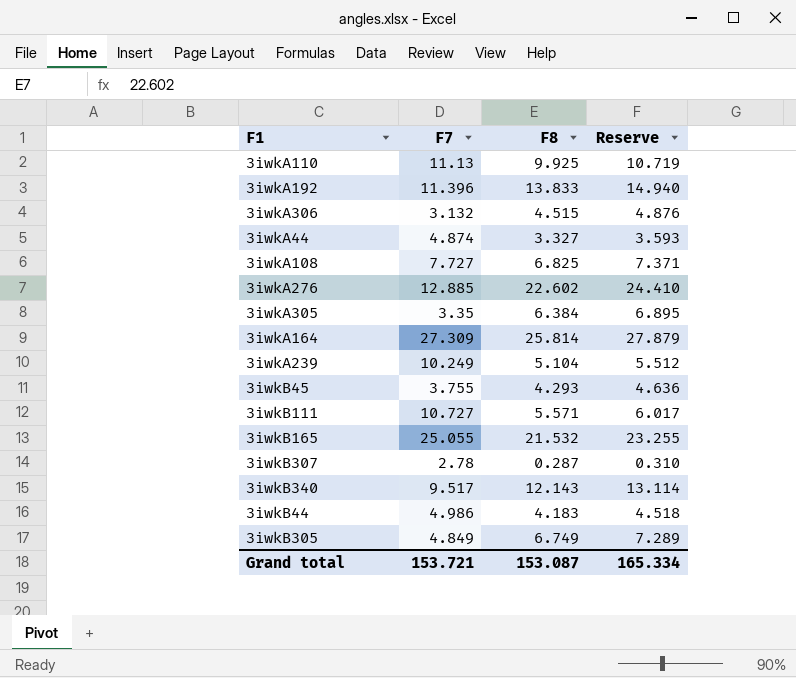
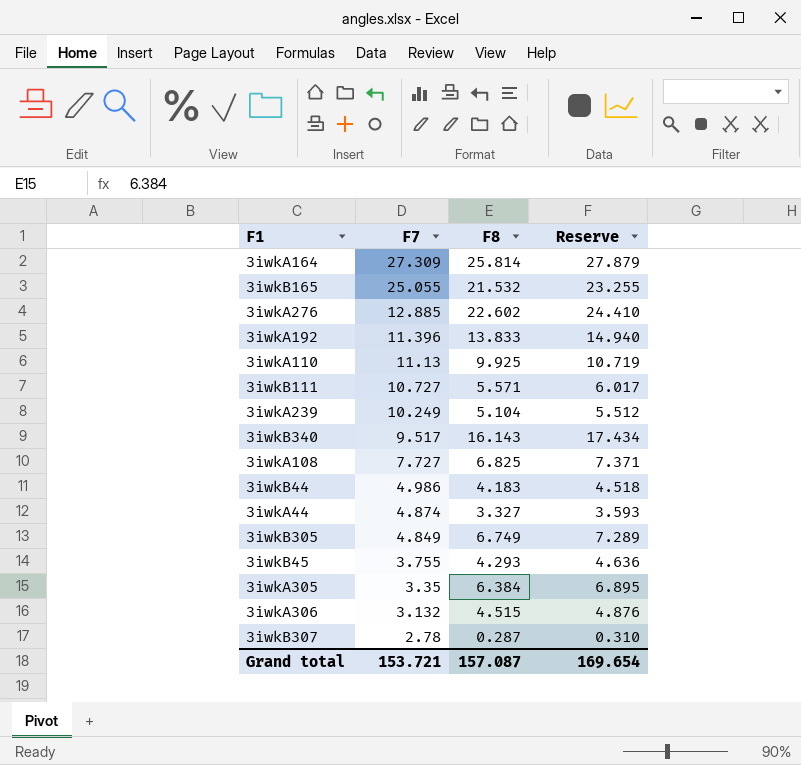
row order: none -> F7 descending
3iwkB340 | F8: 12.143 -> 16.143
3iwkB340 | Reserve: 13.114 -> 17.434
Grand total | F8: 153.087 -> 157.087
Grand total | Reserve: 165.334 -> 169.654

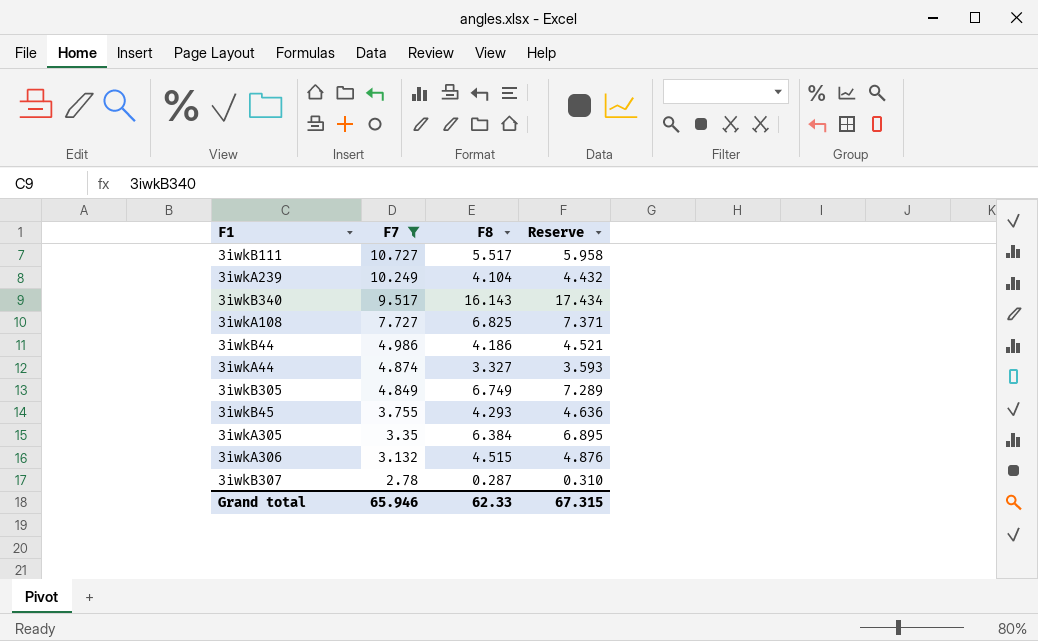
filter: none -> F7 <= 10.727
3iwkB111 | F8: 5.571 -> 5.517
3iwkB111 | Reserve: 6.017 -> 5.958
3iwkA239 | F8: 5.104 -> 4.104
3iwkA239 | Reserve: 5.512 -> 4.432
3iwkB44 | F8: 4.183 -> 4.186
3iwkB44 | Reserve: 4.518 -> 4.521
Grand total | F7: 153.721 -> 65.946
Grand total | F8: 157.087 -> 62.33
Grand total | Reserve: 169.654 -> 67.315

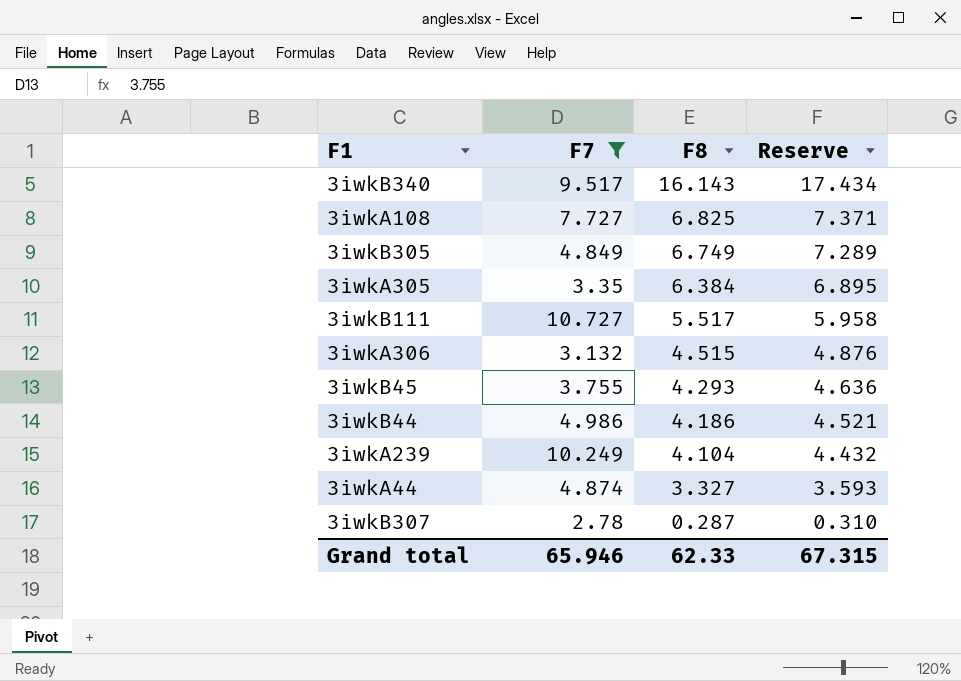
row order: F7 descending -> F8 descending

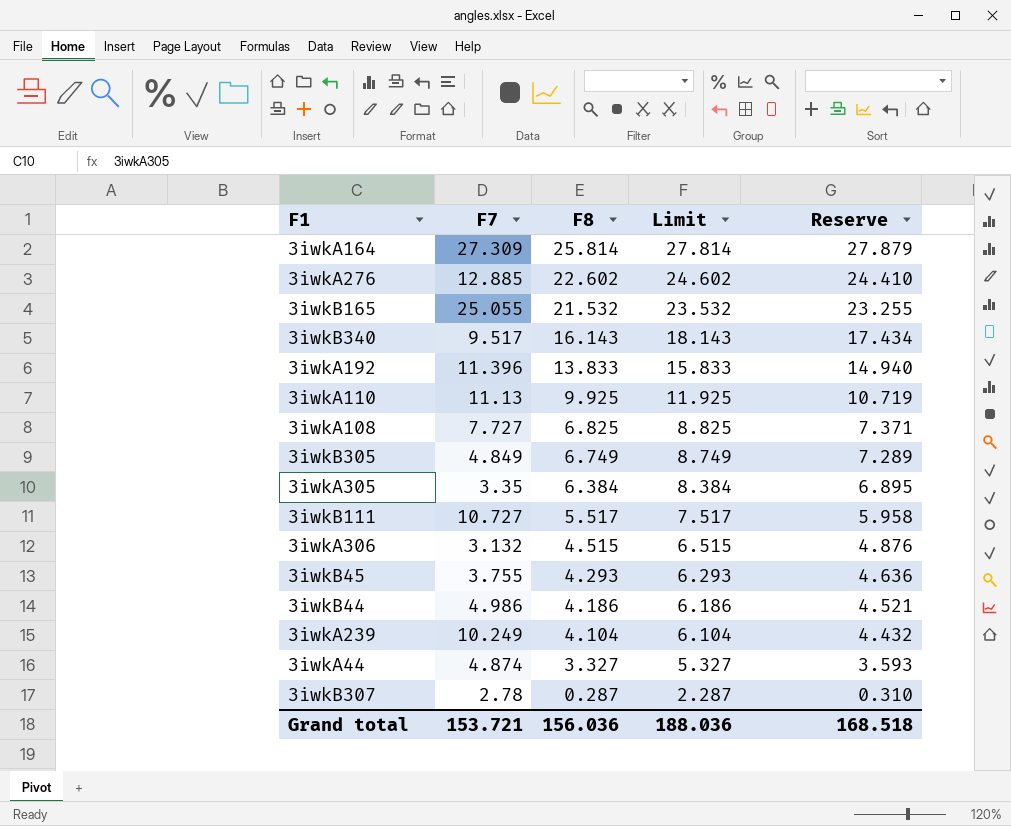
filter: F7 <= 10.727 -> none
column Limit | formula: none -> [F8] + 2
Grand total | F7: 65.946 -> 153.721
Grand total | F8: 62.33 -> 156.036
Grand total | Reserve: 67.315 -> 168.518

